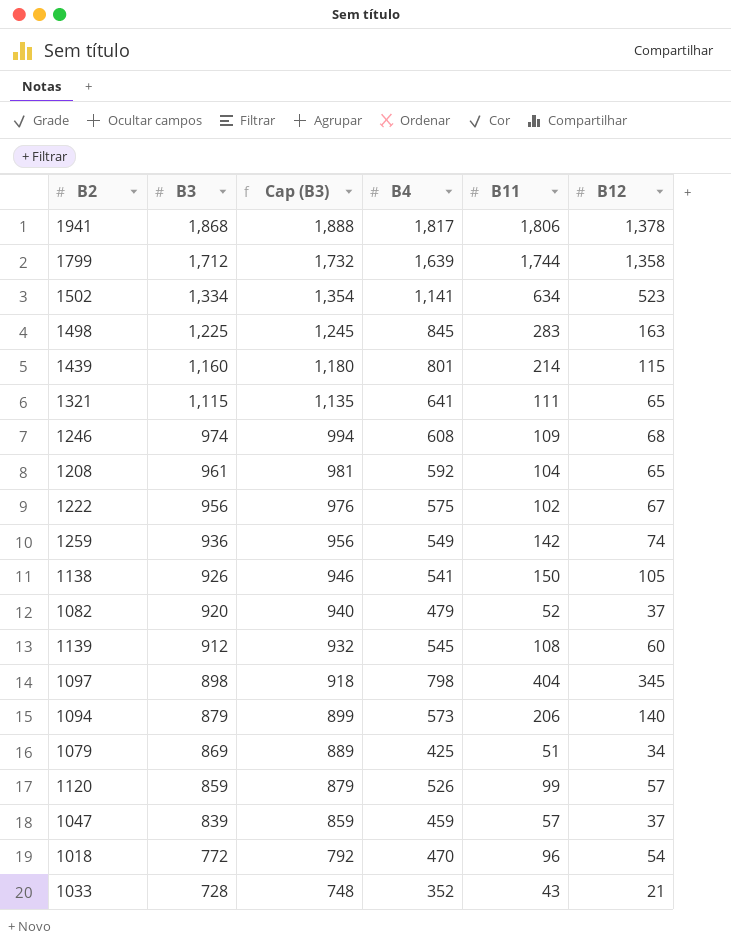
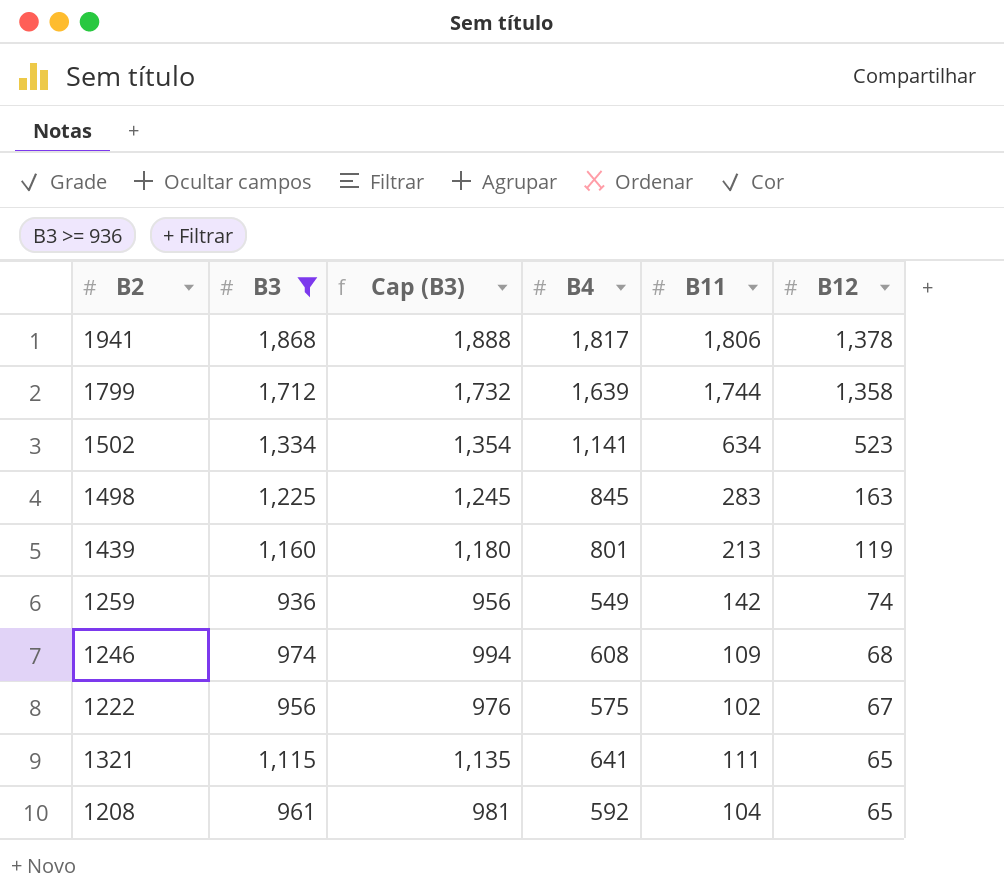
filter: none -> B3 >= 936
row order: B3 descending -> B12 descending
1439 | B11: 214 -> 213
1439 | B12: 115 -> 119

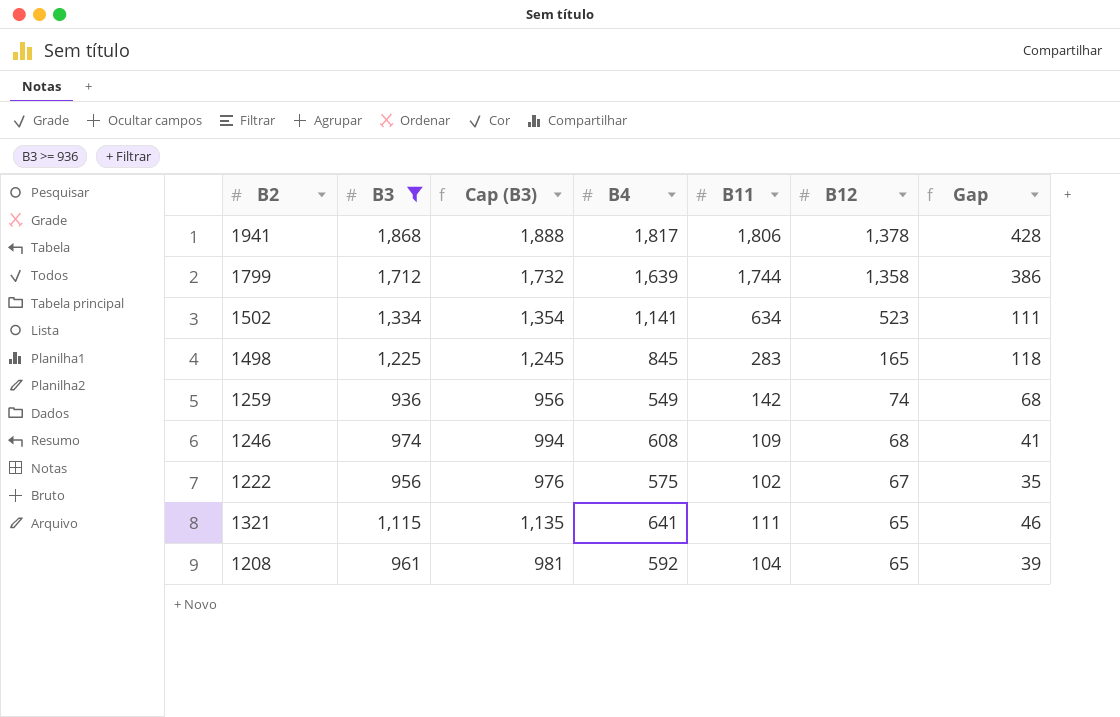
column Gap | formula: none -> [B11] - [B12]
row 1439: 1,160 | 1,180 | 801 | 213 | 119 -> none
1498 | B12: 163 -> 165

